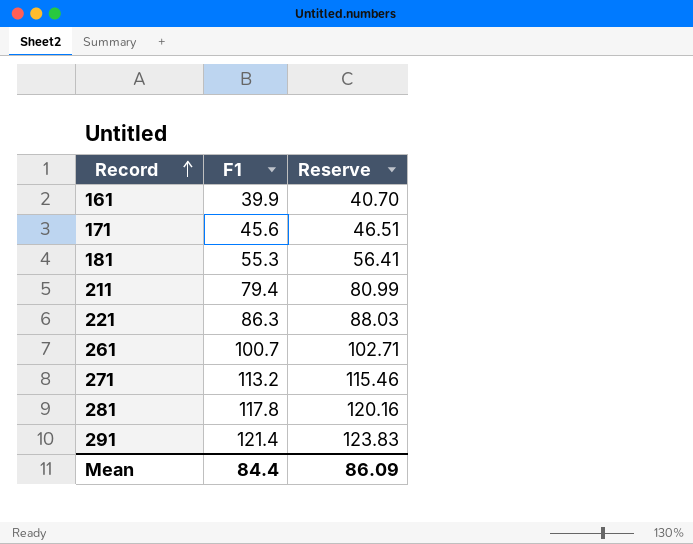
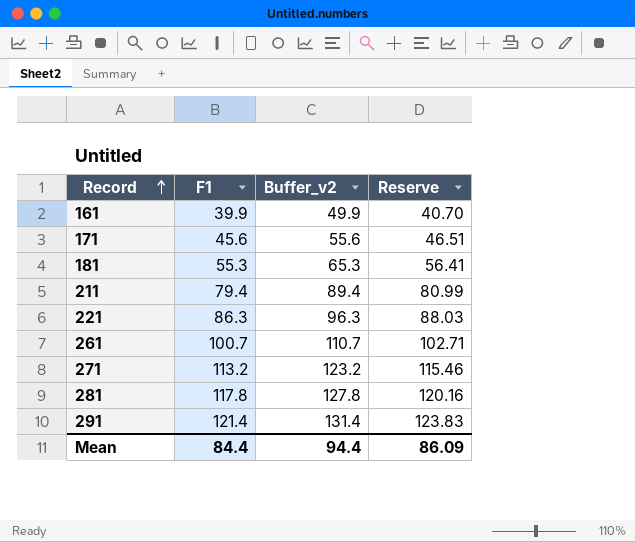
column Buffer_v2 | formula: none -> [F1] + 10

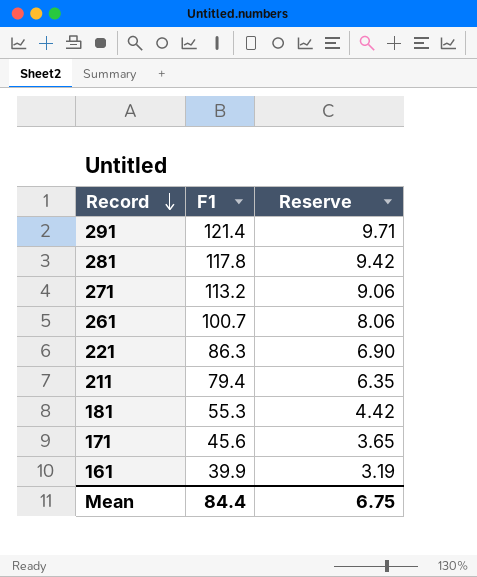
row order: Record ascending -> Record descending
column Buffer_v2 | formula: [F1] + 10 -> none
column Reserve | formula: [F1] * 1.02 -> [F1] * 0.08
Mean | Reserve: 86.09 -> 6.75

